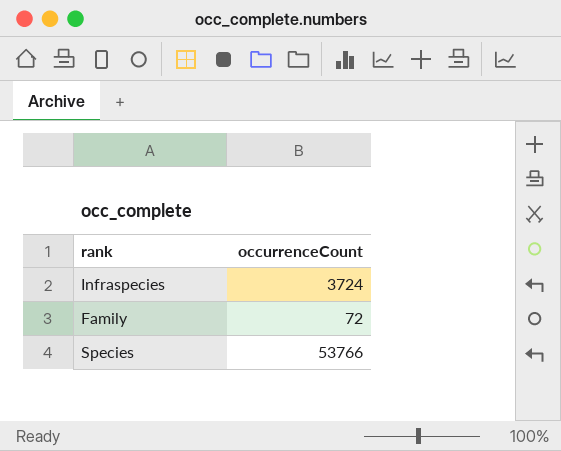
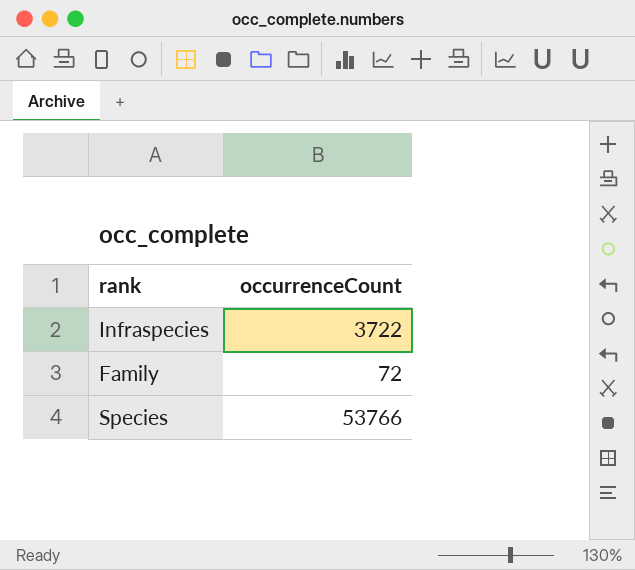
Infraspecies | occurrenceCount: 3724 -> 3722

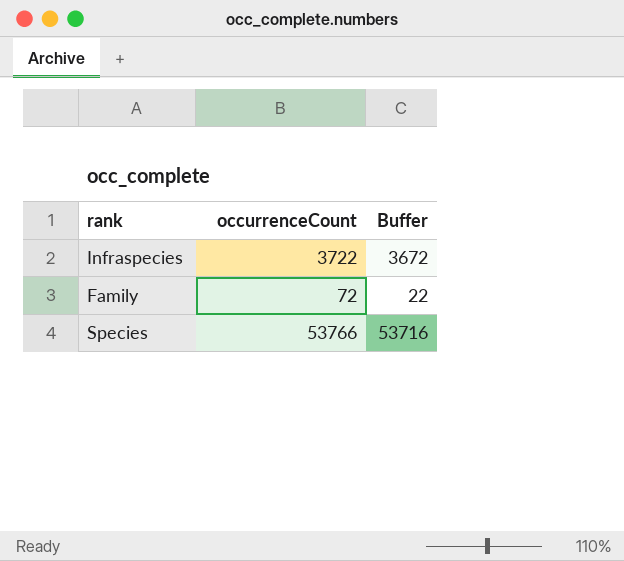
column Buffer | formula: none -> [occurrenceCount] - 50

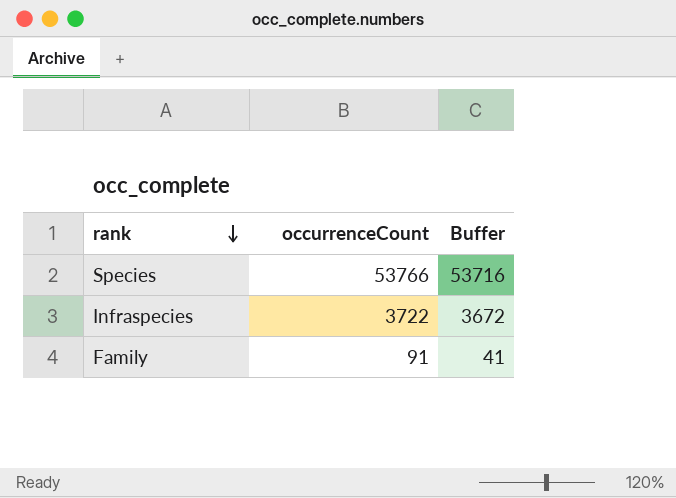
row order: none -> rank descending
Family | occurrenceCount: 72 -> 91
Family | Buffer: 22 -> 41

